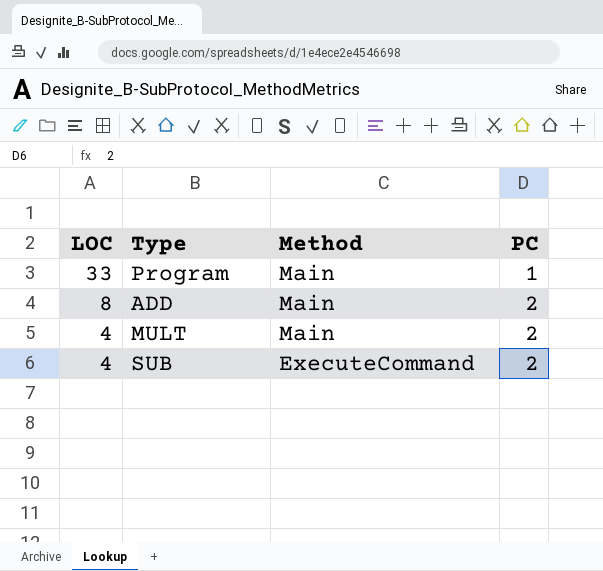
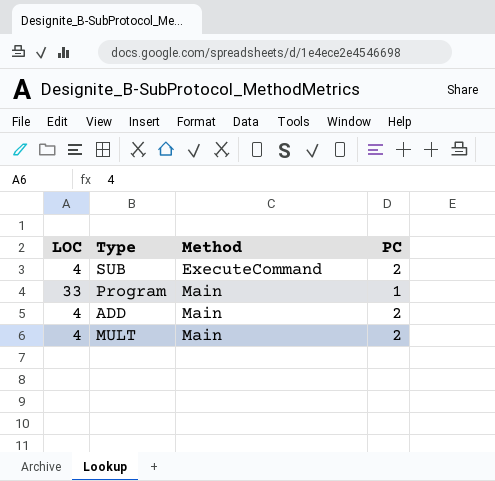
row order: LOC descending -> Method ascending
ADD | LOC: 8 -> 4

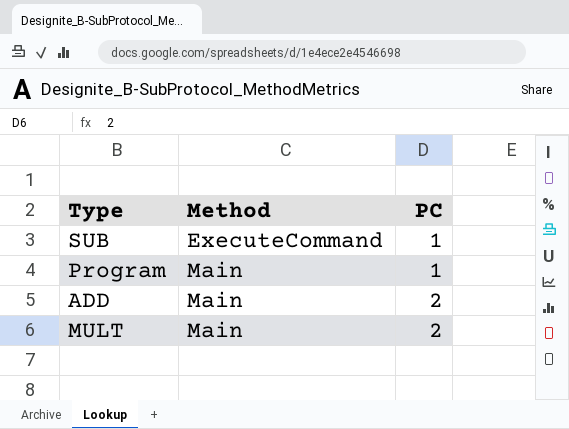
column LOC | position: 1 -> none
SUB | PC: 2 -> 1

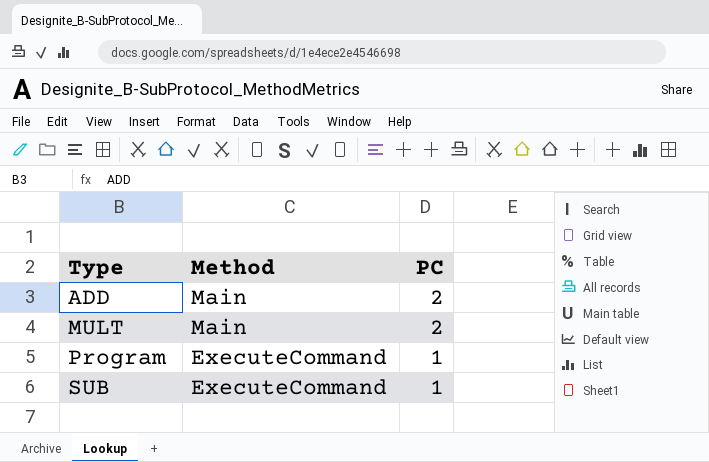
row order: Method ascending -> Type ascending
Program | Method: Main -> ExecuteCommand

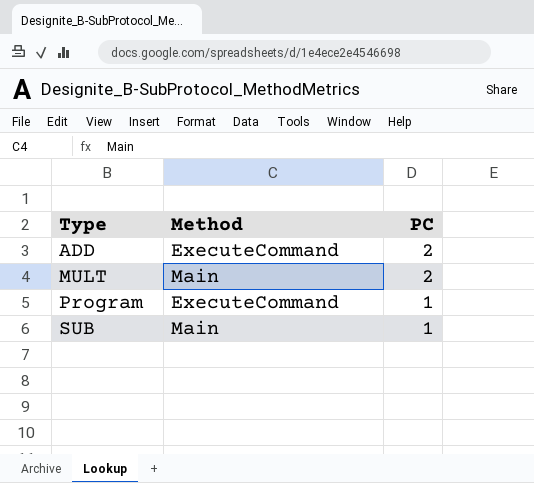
ADD | Method: Main -> ExecuteCommand
SUB | Method: ExecuteCommand -> Main

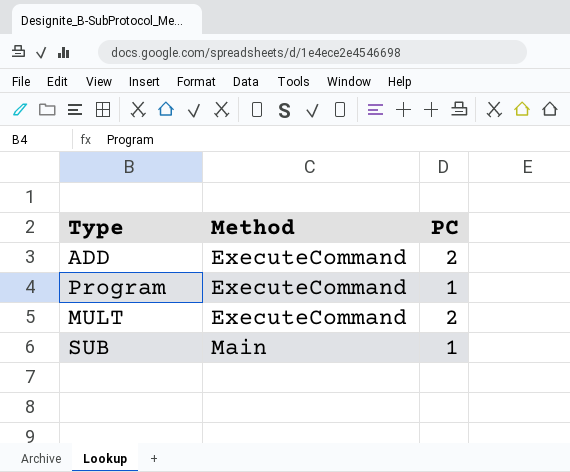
row order: Type ascending -> Method ascending
MULT | Method: Main -> ExecuteCommand

